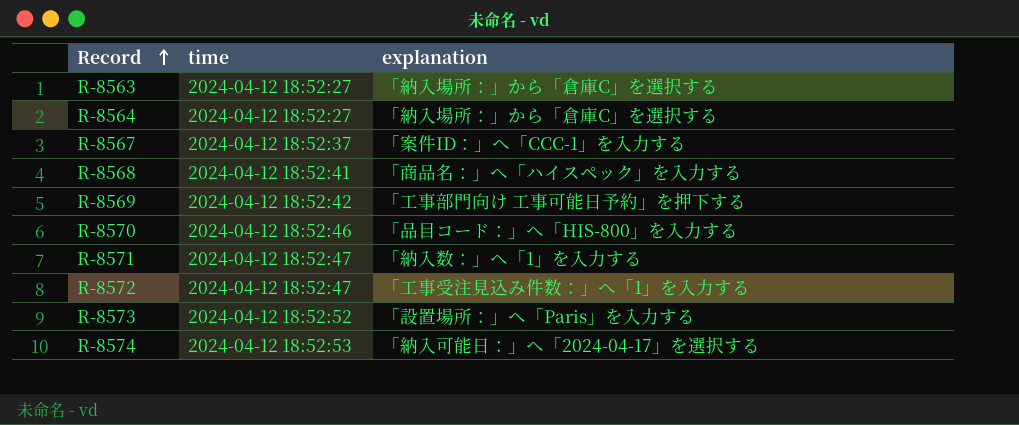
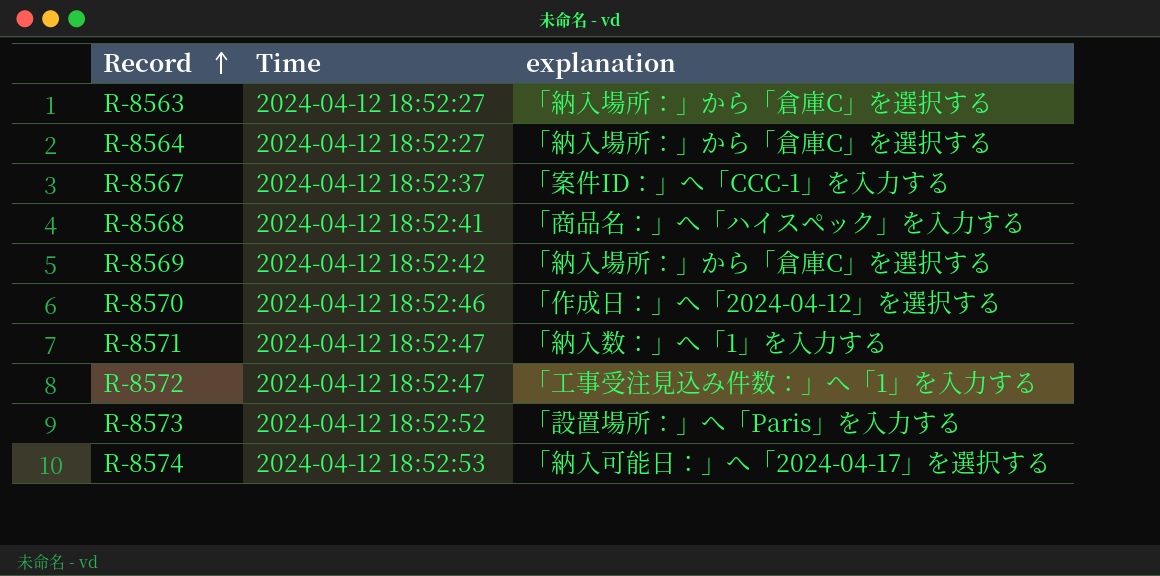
column name: time -> Time
R-8569 | explanation: 「工事部門向け 工事可能日予約」を押下する -> 「納入場所：」から「倉庫C」を選択する
R-8570 | explanation: 「品目コード：」へ「HIS-800」を入力する -> 「作成日：」へ「2024-04-12」を選択する

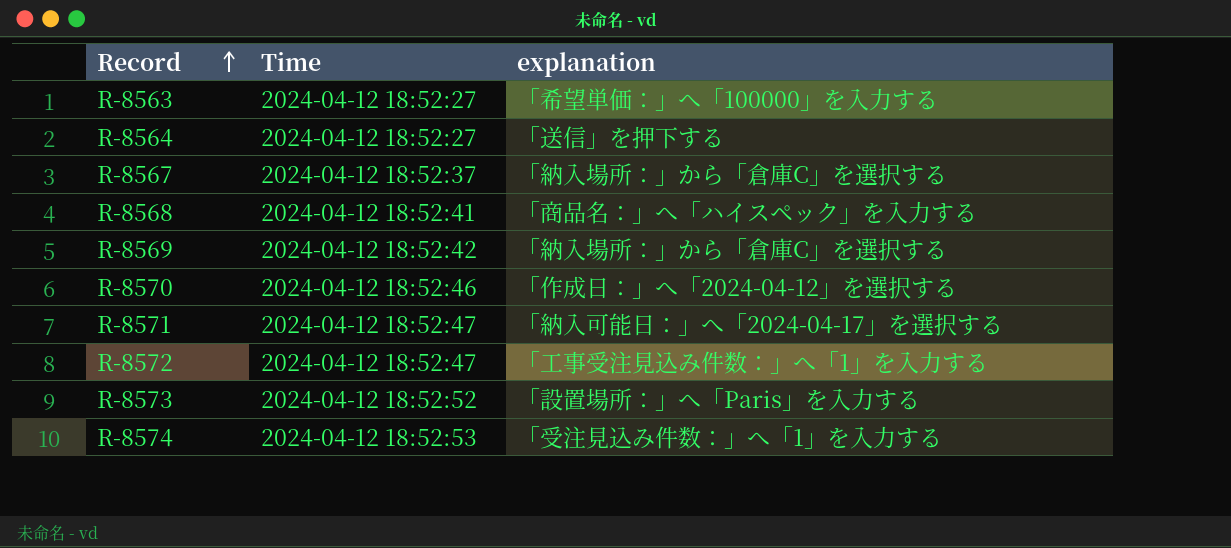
R-8563 | explanation: 「納入場所：」から「倉庫C」を選択する -> 「希望単価：」へ「100000」を入力する
R-8564 | explanation: 「納入場所：」から「倉庫C」を選択する -> 「送信」を押下する
R-8567 | explanation: 「案件ID：」へ「CCC-1」を入力する -> 「納入場所：」から「倉庫C」を選択する
R-8571 | explanation: 「納入数：」へ「1」を入力する -> 「納入可能日：」へ「2024-04-17」を選択する
R-8574 | explanation: 「納入可能日：」へ「2024-04-17」を選択する -> 「受注見込み件数：」へ「1」を入力する

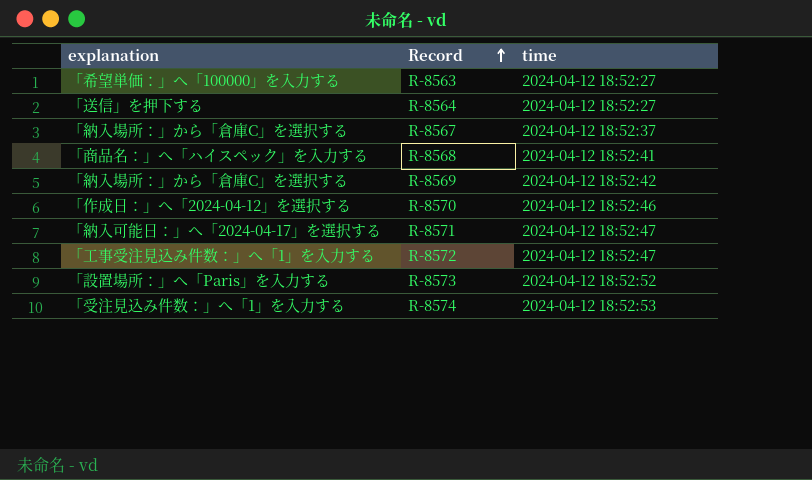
column explanation | position: 3 -> 1
column name: Time -> time

